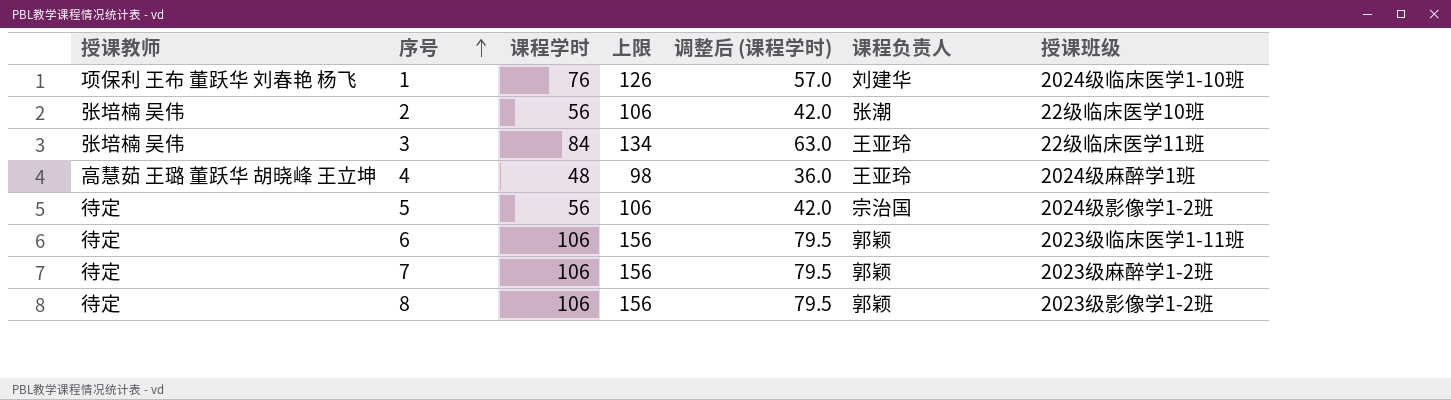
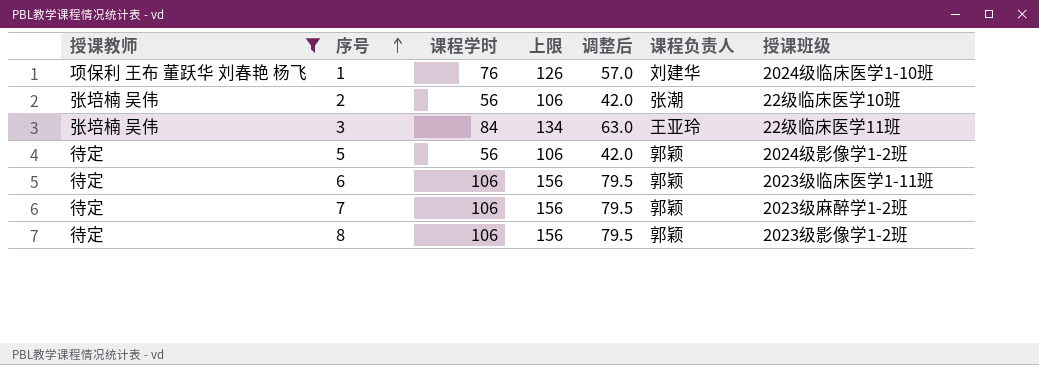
filter: none -> 授课教师 != 高慧茹 王璐 董跃华 胡晓峰 王立坤
column name: 调整后 (课程学时) -> 调整后
5 | 课程负责人: 宗治国 -> 郭颖

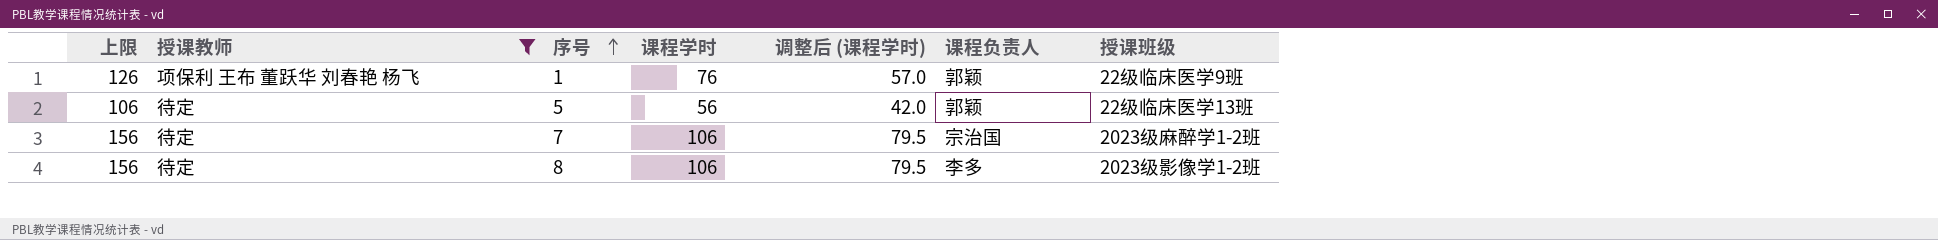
column 上限 | position: 4 -> 1
column name: 调整后 -> 调整后 (课程学时)
row 2: 张培楠 吴伟 | 56 | 106 | 42.0 | 张潮 | 22级临床医学10班 -> none
row 3: 张培楠 吴伟 | 84 | 134 | 63.0 | 王亚玲 | 22级临床医学11班 -> none
row 6: 待定 | 106 | 156 | 79.5 | 郭颖 | 2023级临床医学1-11班 -> none
1 | 课程负责人: 刘建华 -> 郭颖
1 | 授课班级: 2024级临床医学1-10班 -> 22级临床医学9班
5 | 授课班级: 2024级影像学1-2班 -> 22级临床医学13班
7 | 课程负责人: 郭颖 -> 宗治国
8 | 课程负责人: 郭颖 -> 李多

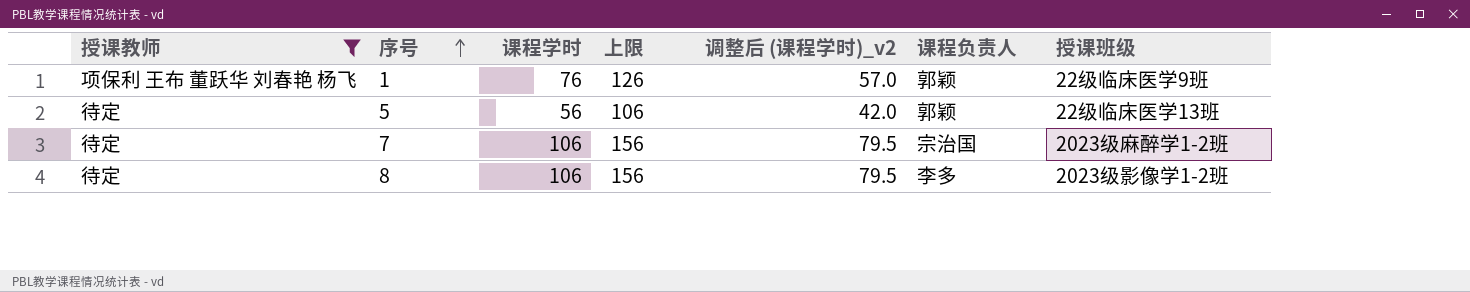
column 上限 | position: 1 -> 4
column name: 调整后 (课程学时) -> 调整后 (课程学时)_v2

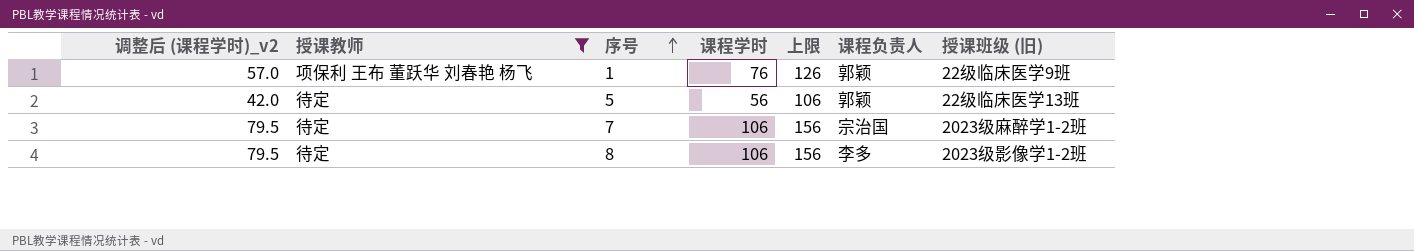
column 调整后 (课程学时)_v2 | position: 5 -> 1
column name: 授课班级 -> 授课班级 (旧)

